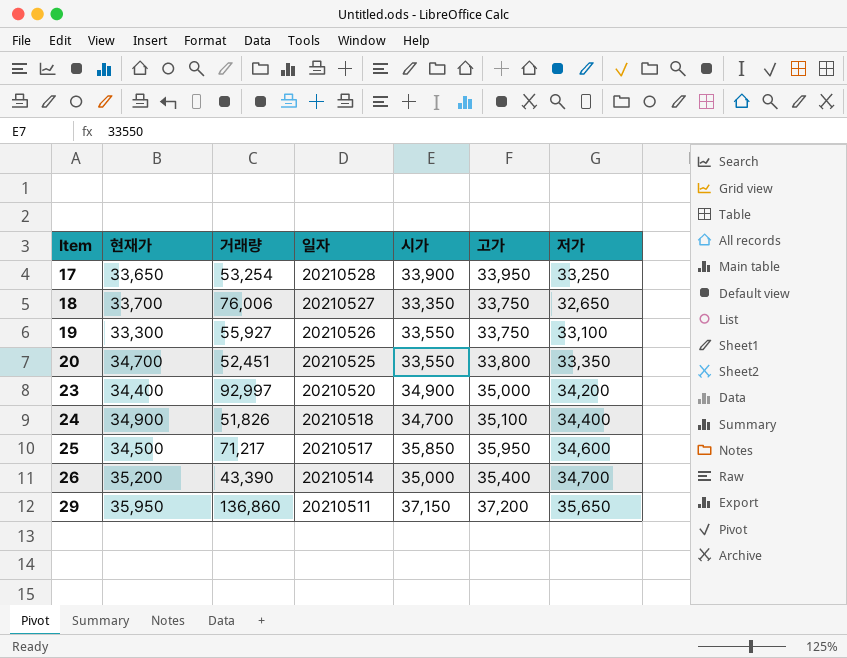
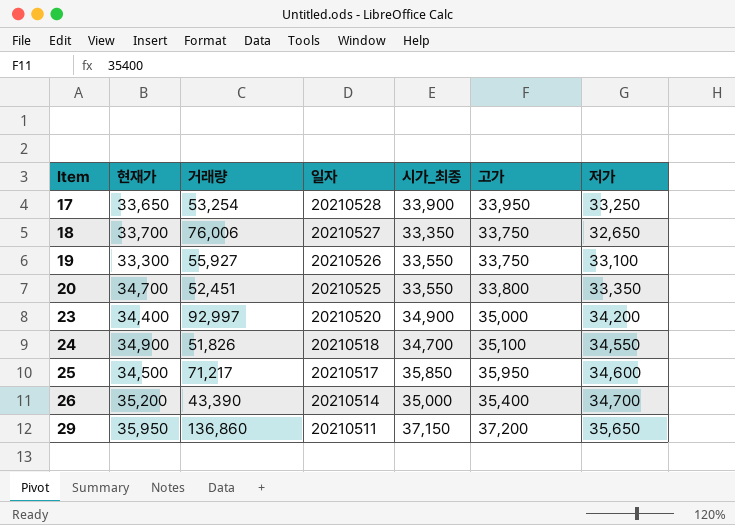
column name: 시가 -> 시가_최종
24 | 저가: 34,400 -> 34,550

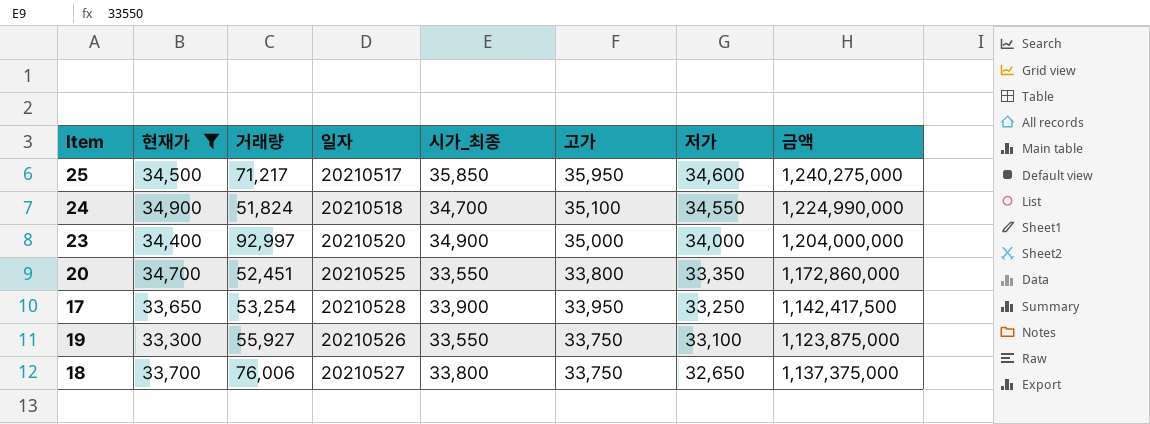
filter: none -> 현재가 <= 34,900
row order: Item ascending -> 저가 descending
column 금액 | formula: none -> [현재가] * [고가]
24 | 거래량: 51,826 -> 51,824
23 | 저가: 34,200 -> 34,000
18 | 시가_최종: 33,350 -> 33,800

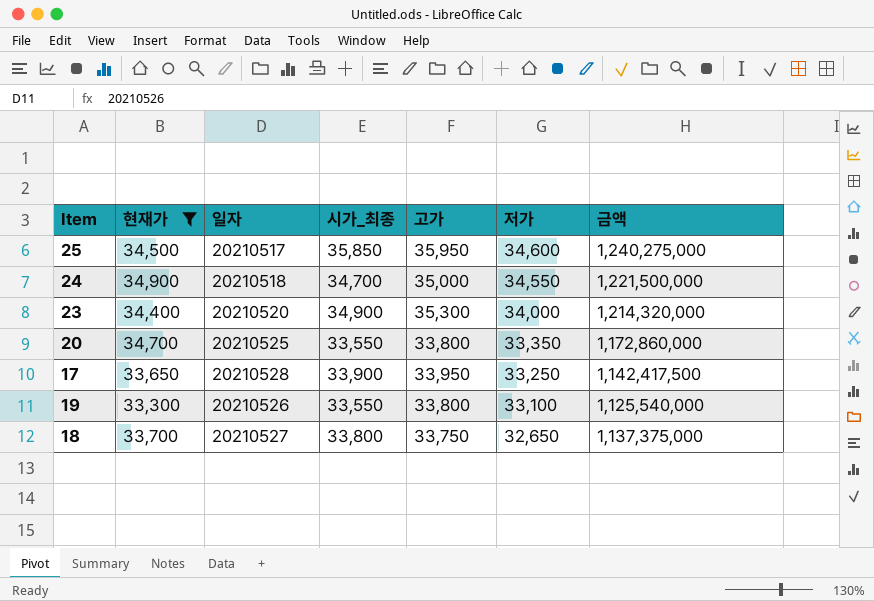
column 거래량 | position: 3 -> none
24 | 고가: 35,100 -> 35,000
24 | 금액: 1,224,990,000 -> 1,221,500,000
23 | 고가: 35,000 -> 35,300
23 | 금액: 1,204,000,000 -> 1,214,320,000
19 | 고가: 33,750 -> 33,800
19 | 금액: 1,123,875,000 -> 1,125,540,000

